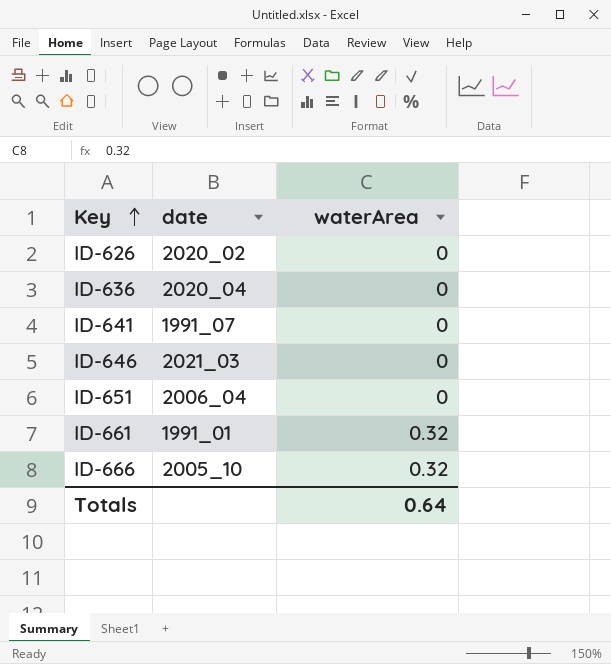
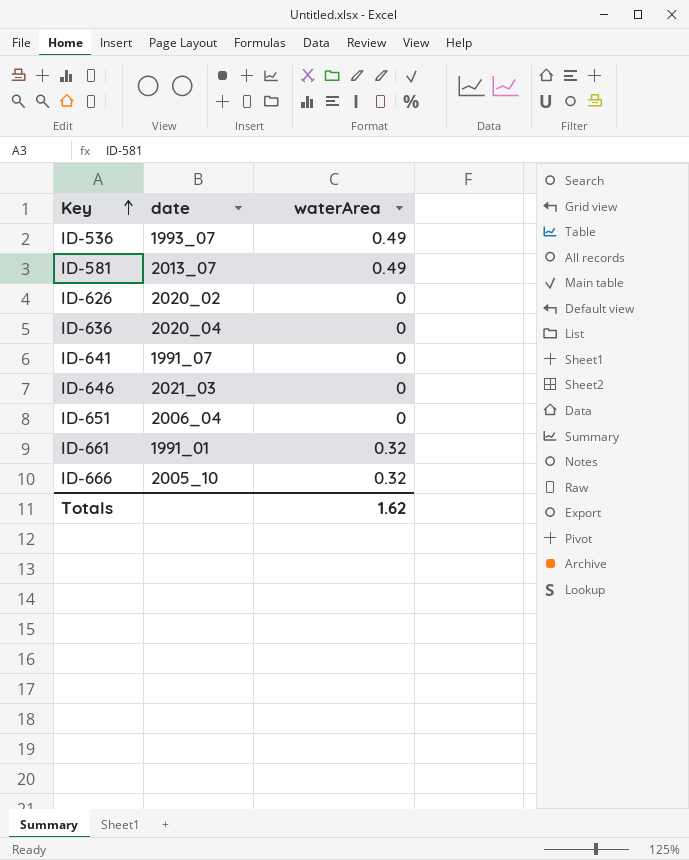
row ID-536: none -> 1993_07 | 0.49
row ID-581: none -> 2013_07 | 0.49
Totals | waterArea: 0.64 -> 1.62

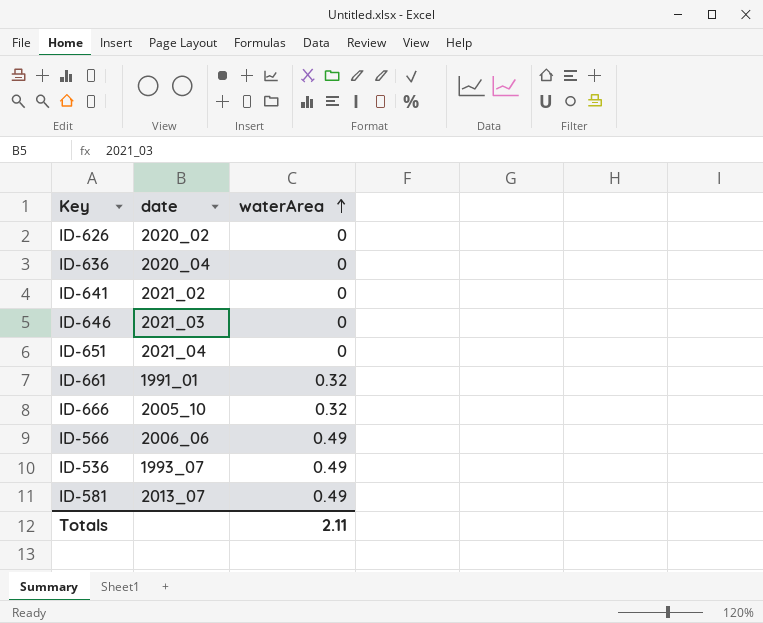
row order: Key ascending -> waterArea ascending
ID-641 | date: 1991_07 -> 2021_02
ID-651 | date: 2006_04 -> 2021_04
row ID-566: none -> 2006_06 | 0.49
Totals | waterArea: 1.62 -> 2.11

